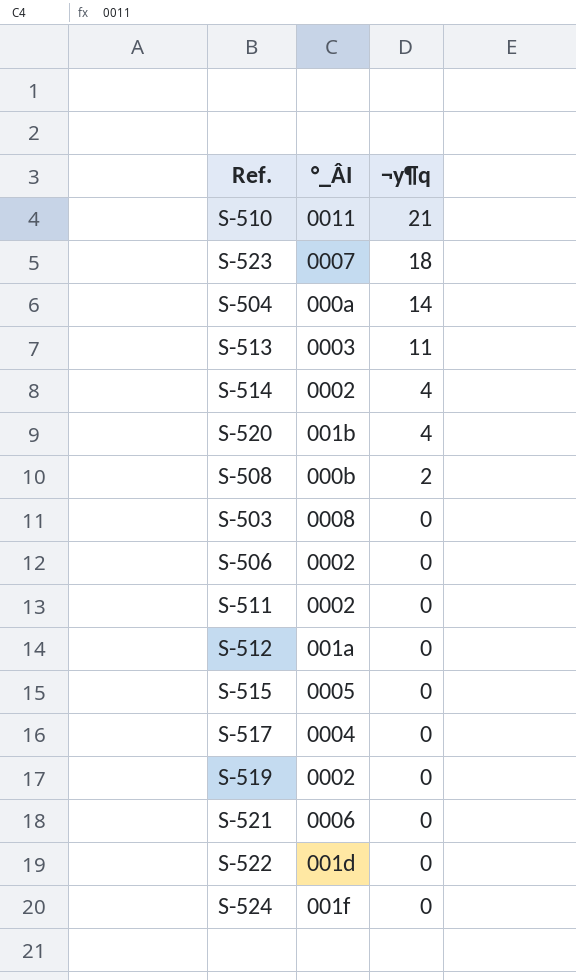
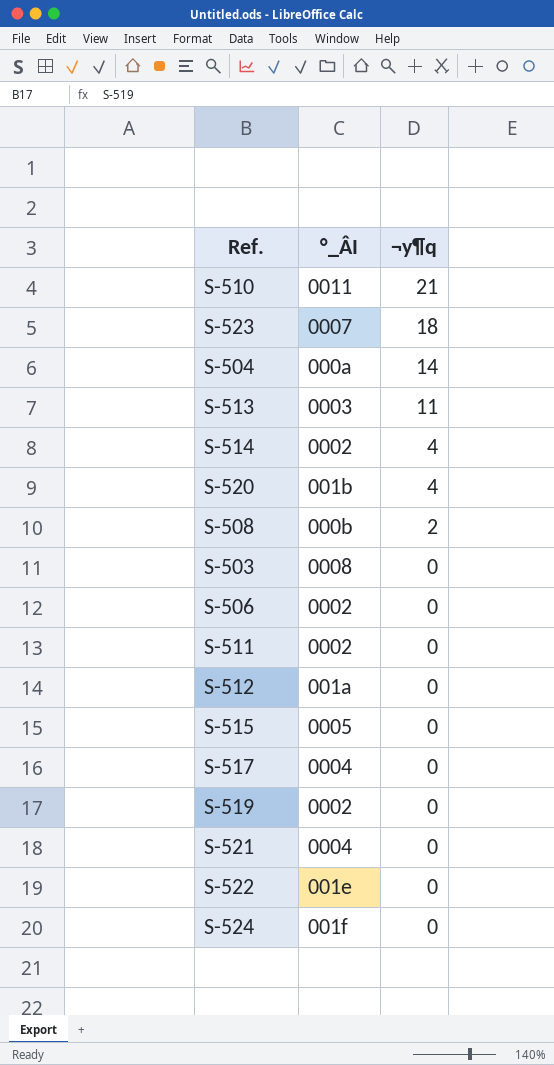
S-521 | °_ÂI: 0006 -> 0004
S-522 | °_ÂI: 001d -> 001e

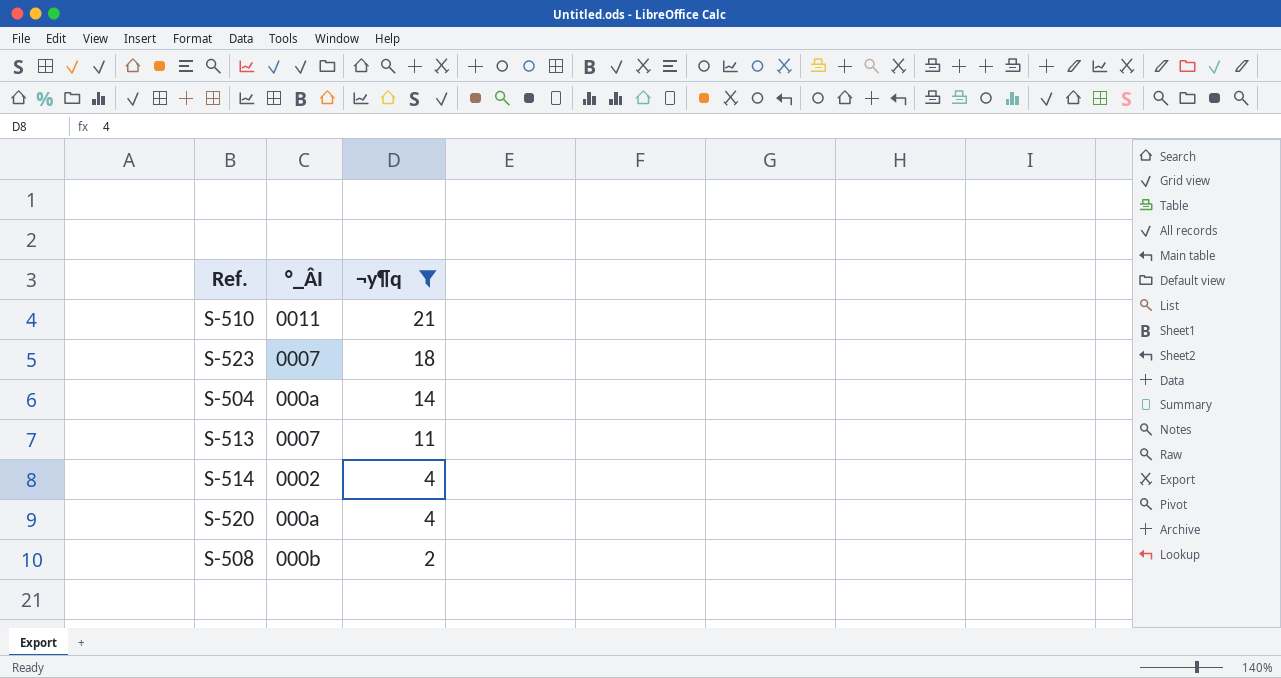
filter: none -> ¬y¶q != 0
S-513 | °_ÂI: 0003 -> 0007
S-520 | °_ÂI: 001b -> 000a

